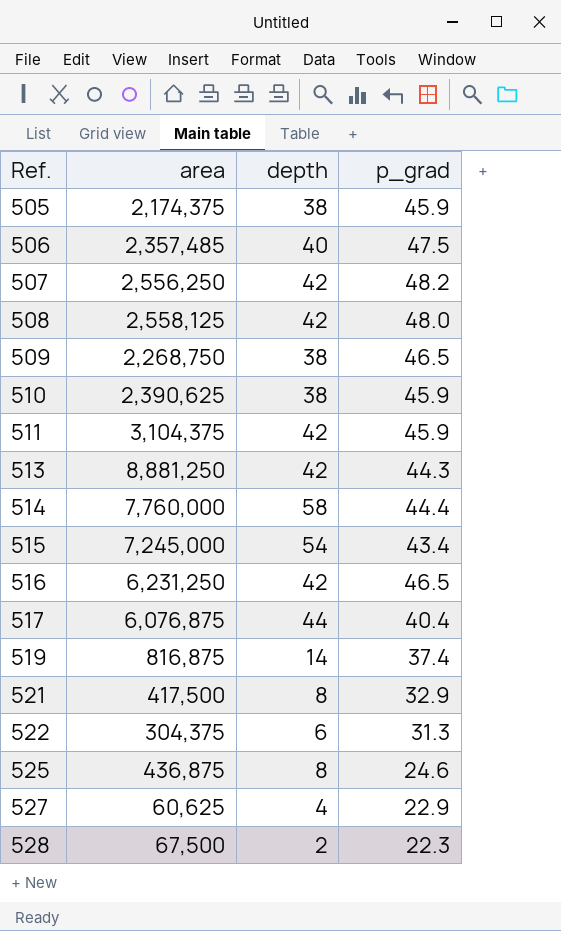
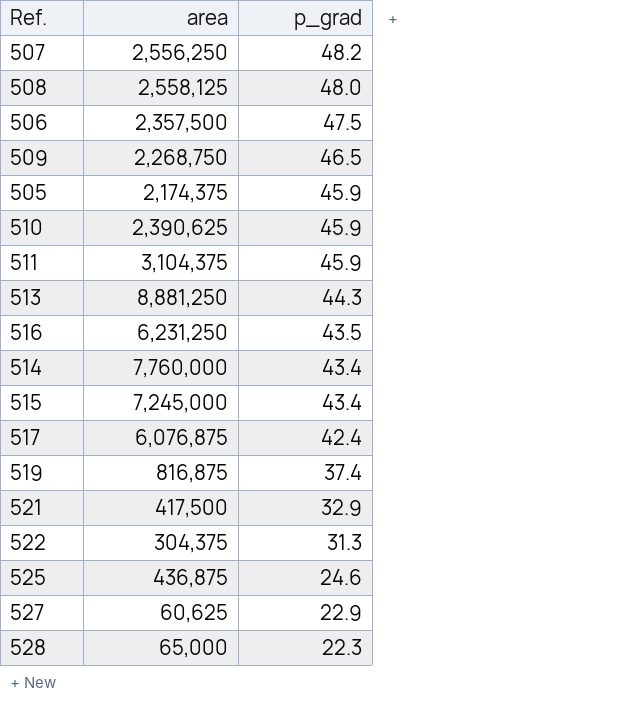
row order: Ref. ascending -> p_grad descending
column depth | position: 3 -> none
506 | area: 2,357,485 -> 2,357,500
516 | p_grad: 46.5 -> 43.5
514 | p_grad: 44.4 -> 43.4
517 | p_grad: 40.4 -> 42.4
528 | area: 67,500 -> 65,000

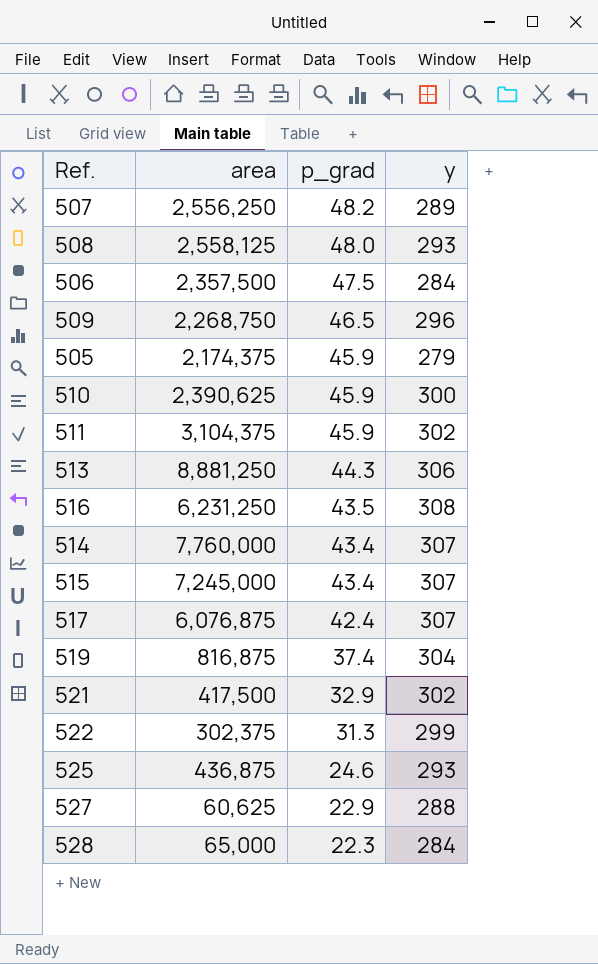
column y | position: none -> 4
522 | area: 304,375 -> 302,375

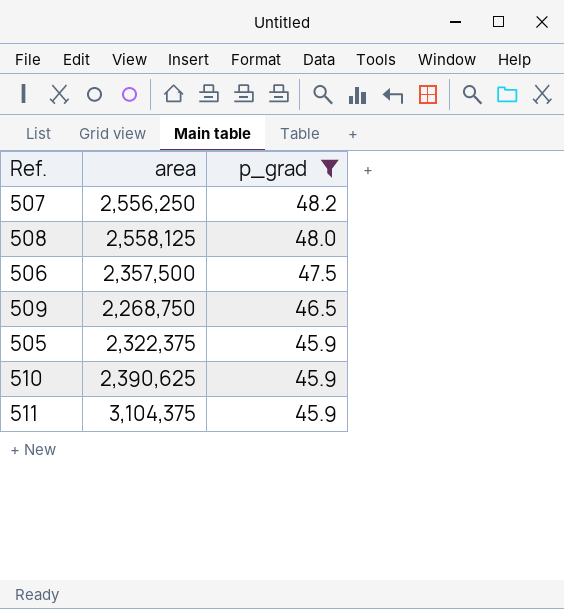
filter: none -> p_grad >= 45.9
column y | position: 4 -> none
505 | area: 2,174,375 -> 2,322,375

